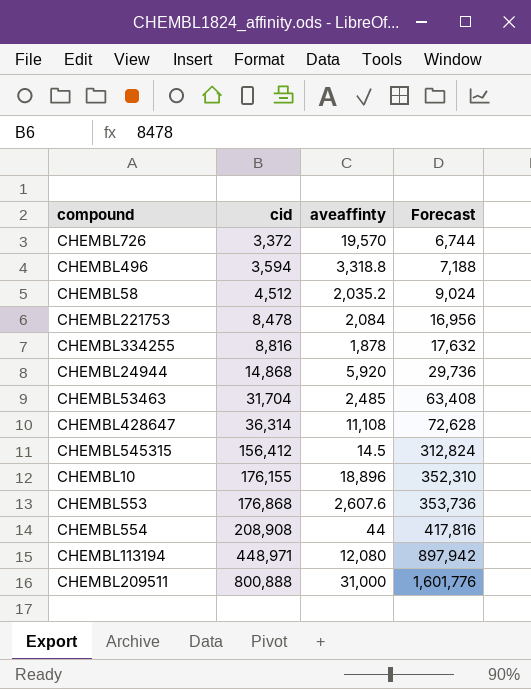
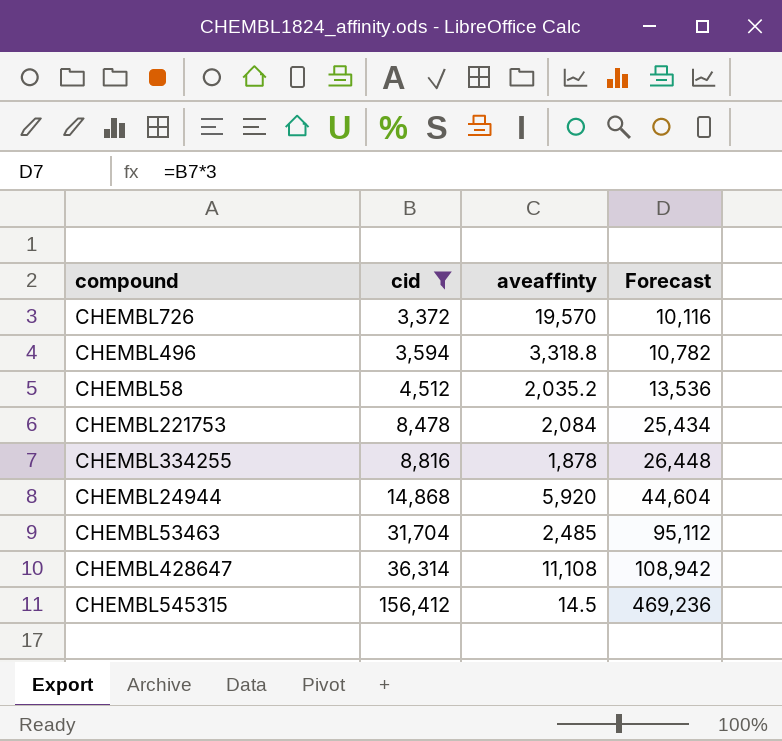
filter: none -> cid <= 156,412
column Forecast | formula: [cid] * 2 -> [cid] * 3

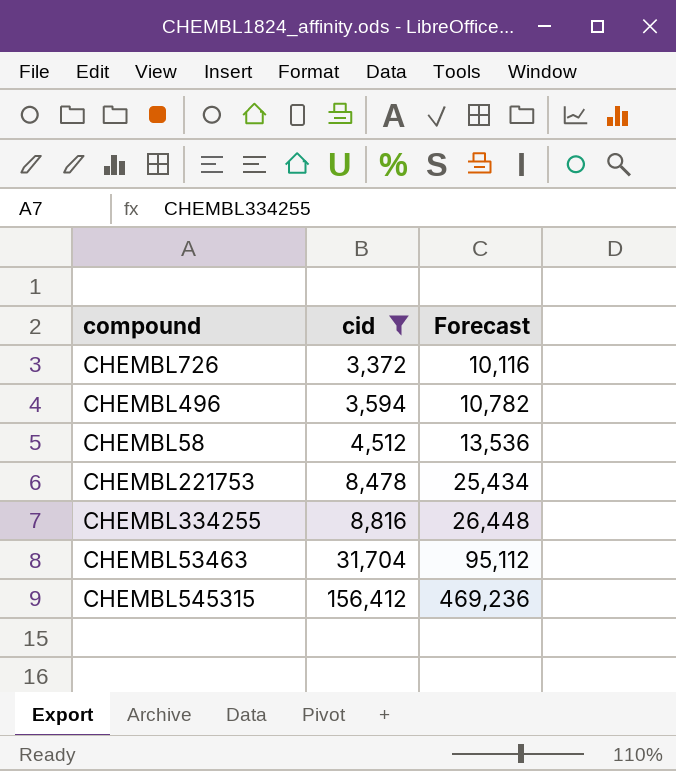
column aveaffinty | position: 3 -> none
row CHEMBL24944: 14,868 | 5,920 | 44,604 -> none
row CHEMBL428647: 36,314 | 11,108 | 108,942 -> none

